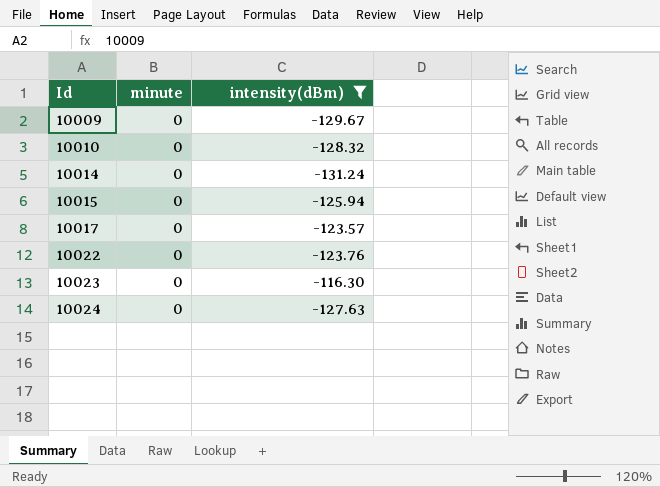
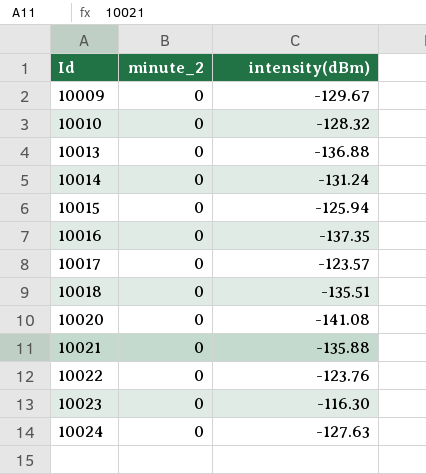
filter: intensity(dBm) >= -131.24 -> none
column name: minute -> minute_2

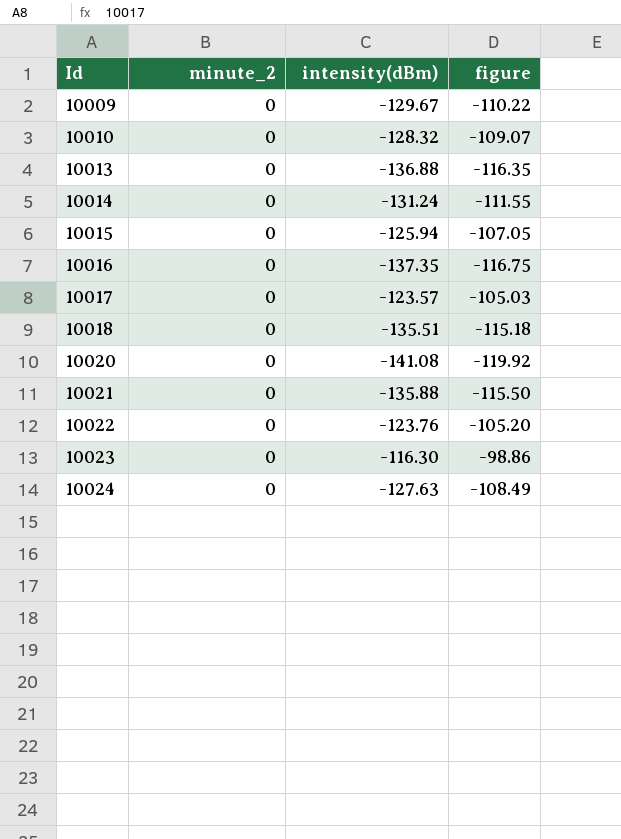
column figure | formula: none -> [intensity(dBm)] * 0.85

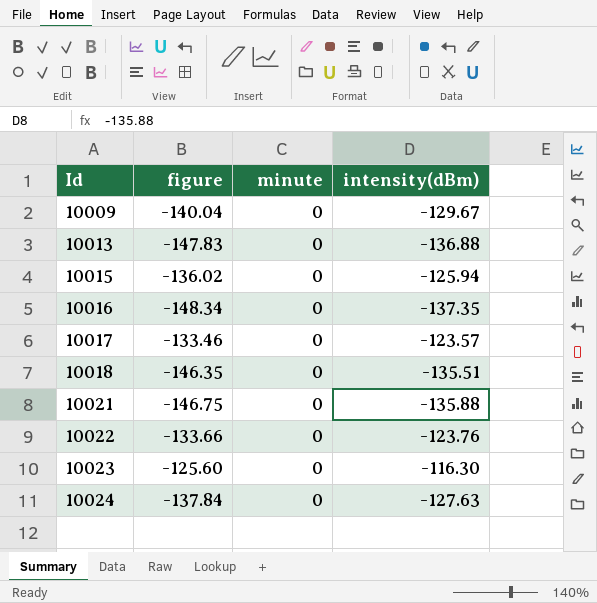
column figure | formula: [intensity(dBm)] * 0.85 -> [intensity(dBm)] * 1.08
column figure | position: 4 -> 2
column name: minute_2 -> minute
row 10010: 0 | -128.32 | -109.07 -> none
row 10014: 0 | -131.24 | -111.55 -> none
row 10020: 0 | -141.08 | -119.92 -> none

